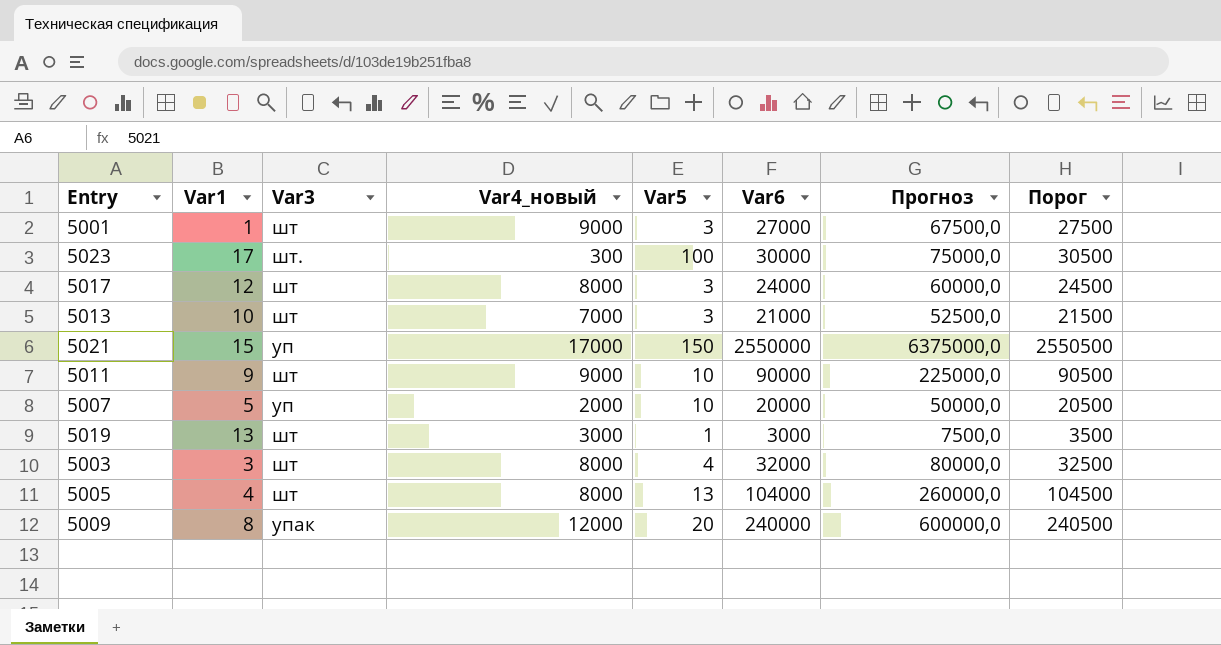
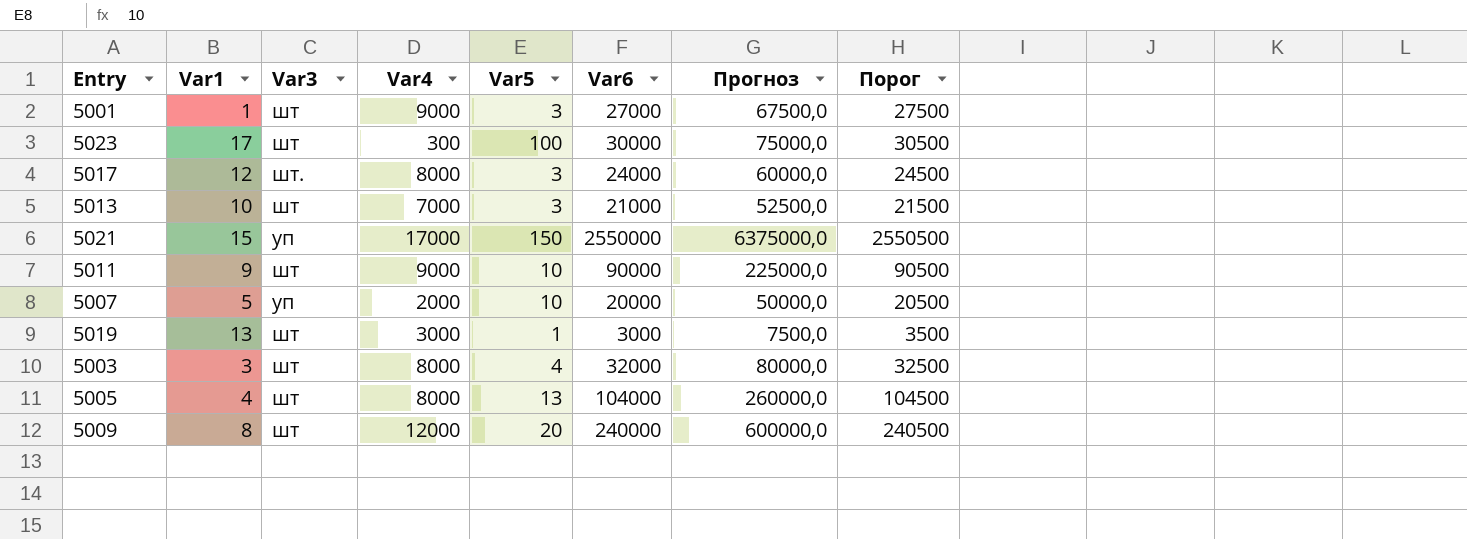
column name: Var4_новый -> Var4
5023 | Var3: шт. -> шт
5017 | Var3: шт -> шт.
5009 | Var3: упак -> шт

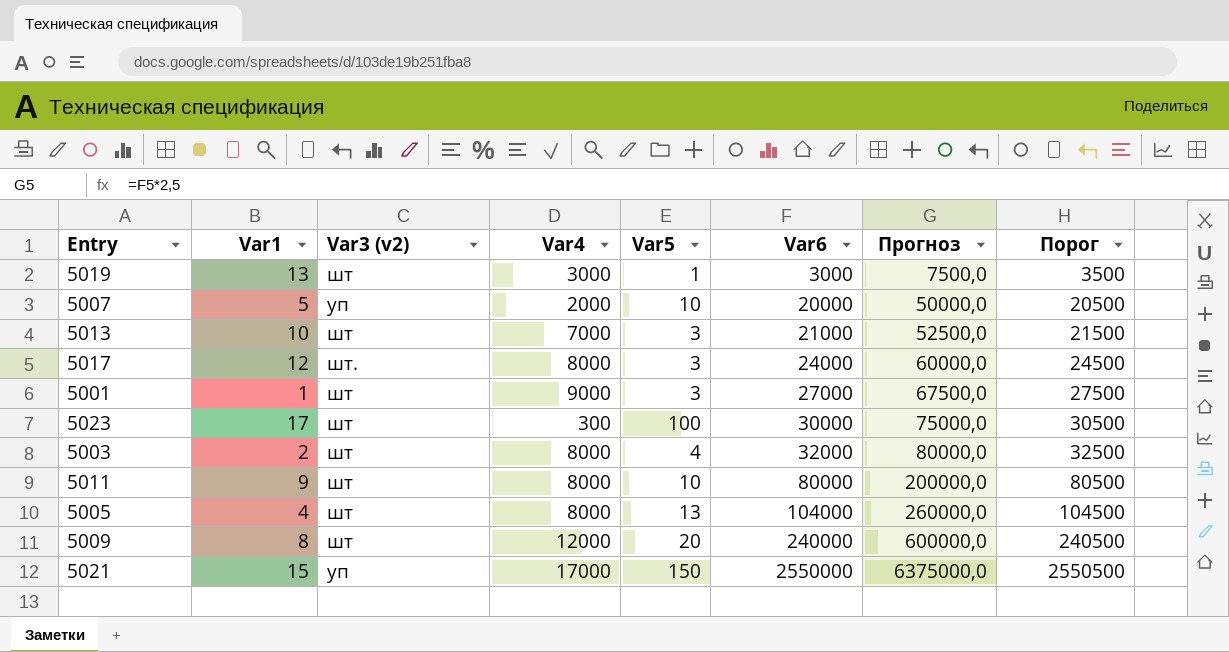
row order: none -> Var6 ascending
column name: Var3 -> Var3 (v2)
5003 | Var1: 3 -> 2
5011 | Var4: 9000 -> 8000
5011 | Var6: 90000 -> 80000
5011 | Прогноз: 225000,0 -> 200000,0
5011 | Порог: 90500 -> 80500

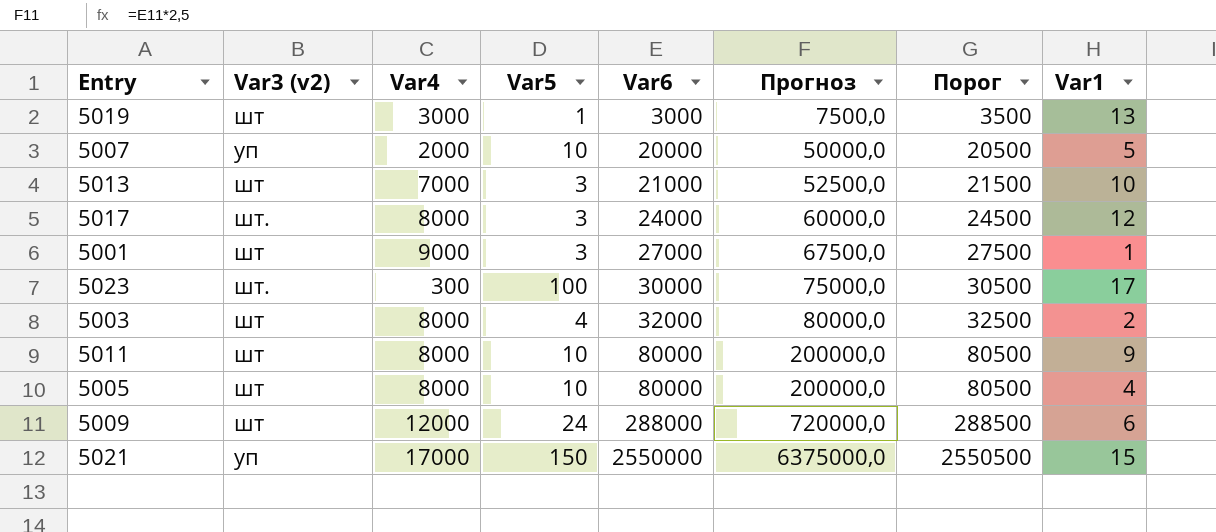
column Var1 | position: 2 -> 8
5023 | Var3 (v2): шт -> шт.
5005 | Var5: 13 -> 10
5005 | Var6: 104000 -> 80000
5005 | Прогноз: 260000,0 -> 200000,0
5005 | Порог: 104500 -> 80500
5009 | Var5: 20 -> 24
5009 | Var6: 240000 -> 288000
5009 | Прогноз: 600000,0 -> 720000,0
5009 | Порог: 240500 -> 288500
5009 | Var1: 8 -> 6

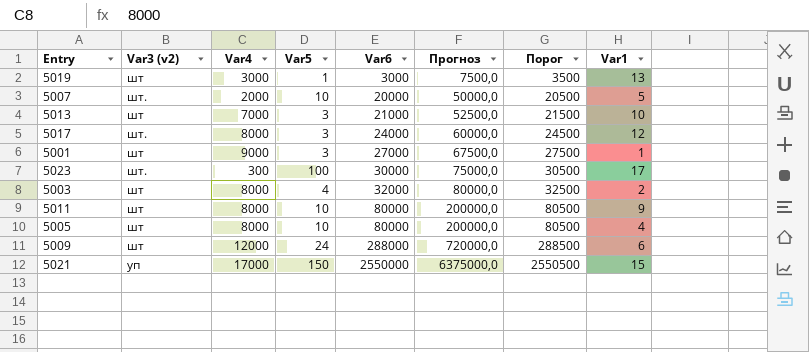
5007 | Var3 (v2): уп -> шт.

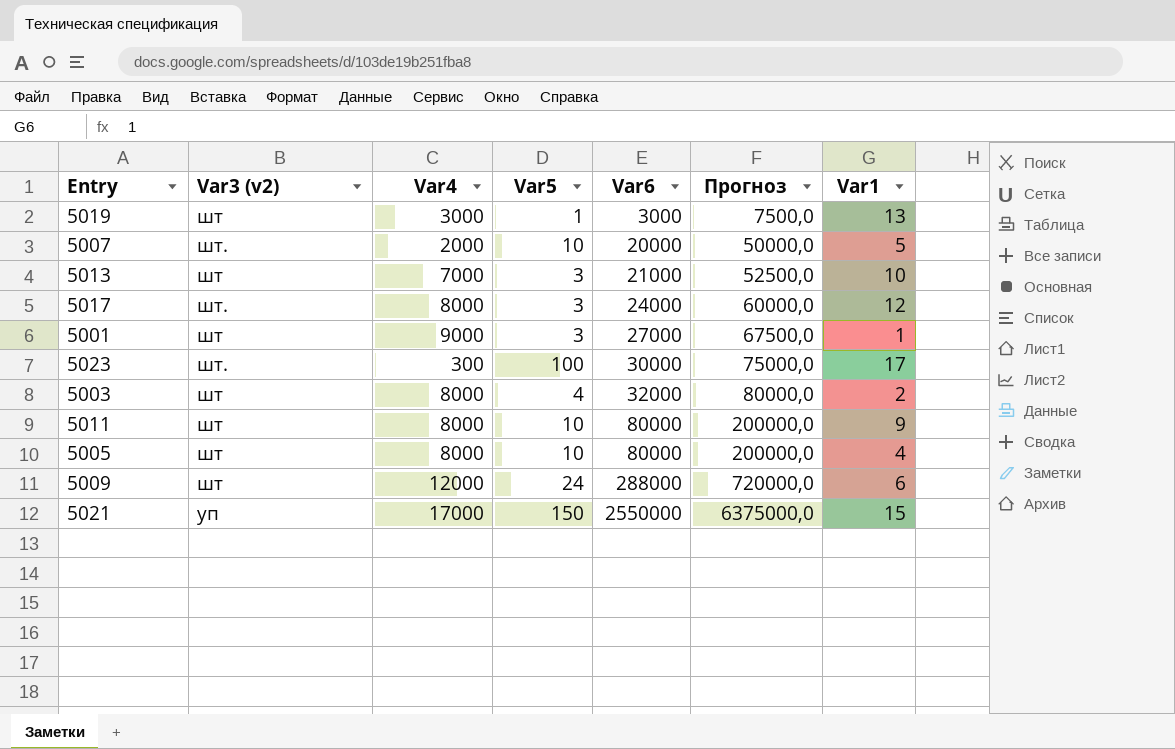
column Порог | formula: [Var6] + 500 -> none

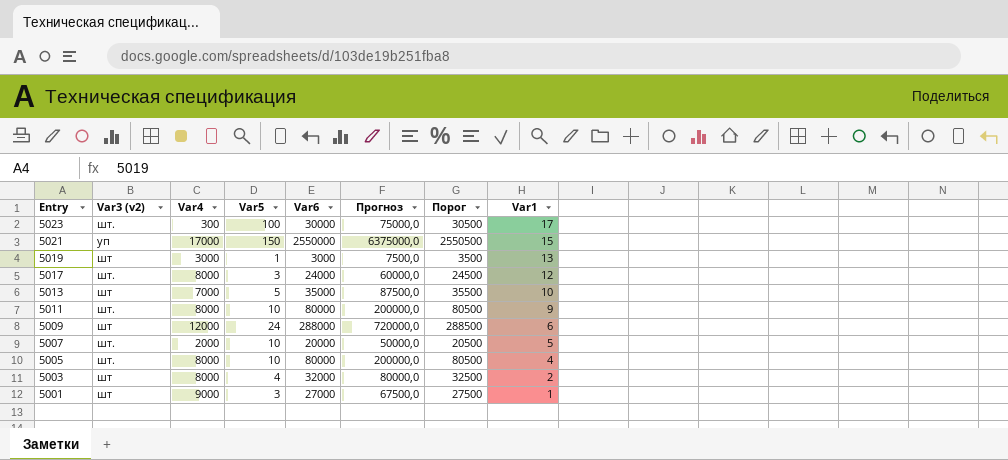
row order: Var6 ascending -> Entry descending
column Порог | formula: none -> [Var6] + 500
5013 | Var5: 3 -> 5
5013 | Var6: 21000 -> 35000
5013 | Прогноз: 52500,0 -> 87500,0
5011 | Var3 (v2): шт -> шт.
5005 | Var3 (v2): шт -> шт.

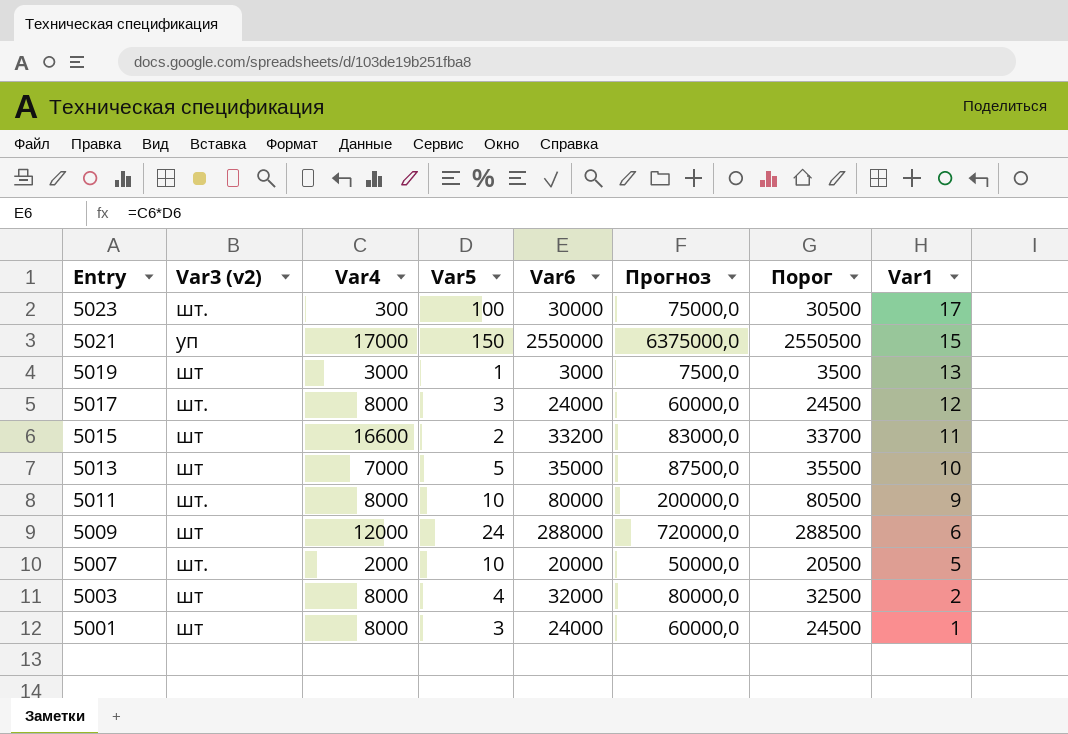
row 5005: шт. | 8000 | 10 | 80000 | 200000,0 | 80500 | 4 -> none
row 5015: none -> шт | 16600 | 2 | 33200 | 83000,0 | 33700 | 11
5001 | Var4: 9000 -> 8000
5001 | Var6: 27000 -> 24000
5001 | Прогноз: 67500,0 -> 60000,0
5001 | Порог: 27500 -> 24500

